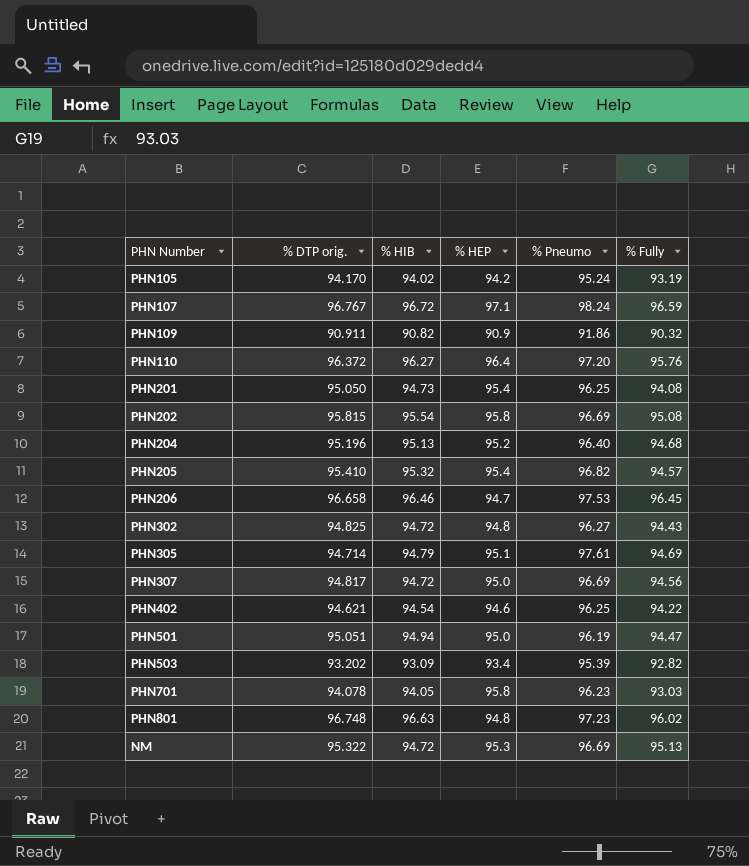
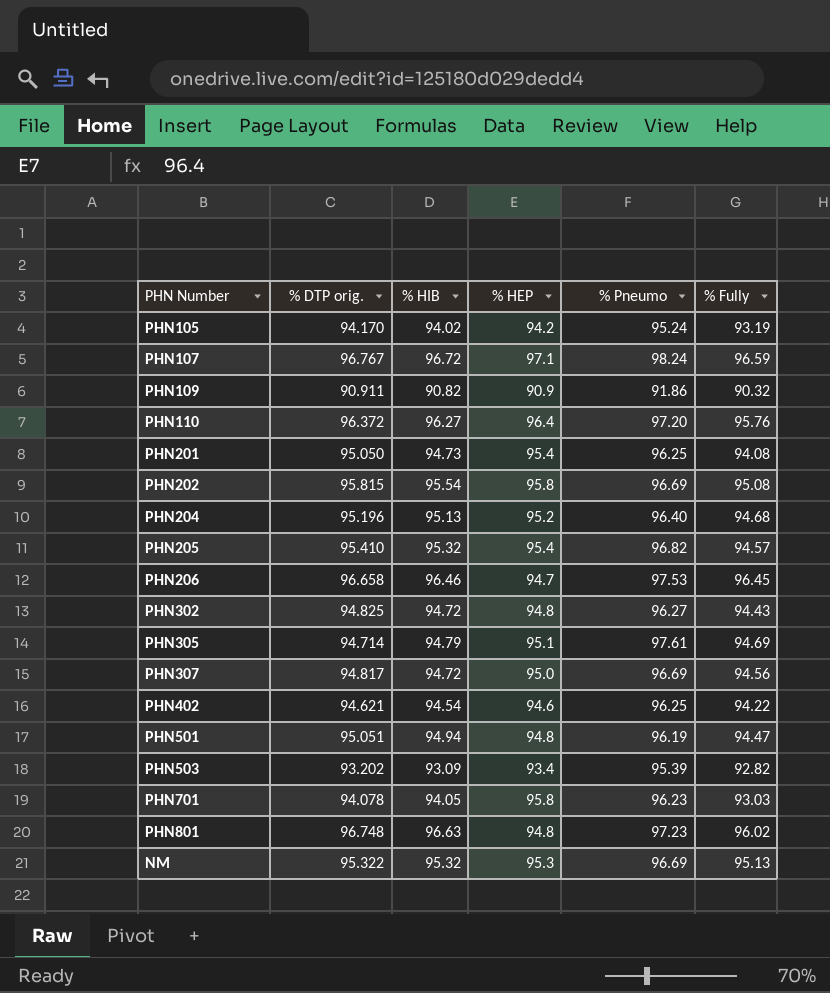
PHN501 | % HEP: 95.0 -> 94.8
NM | % HIB: 94.72 -> 95.32

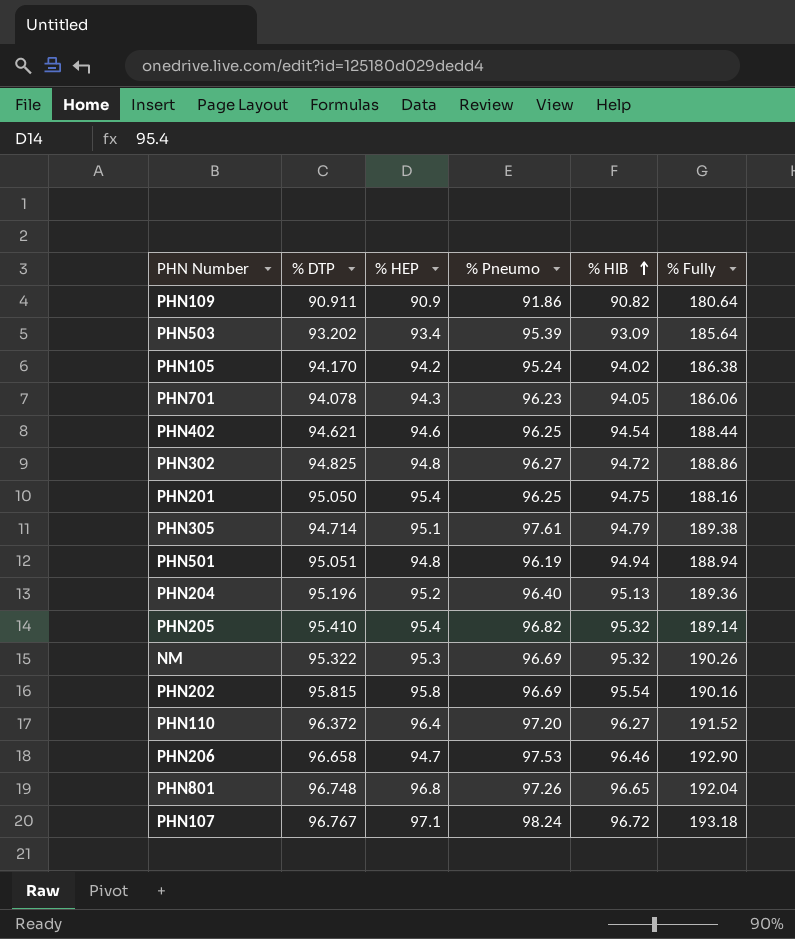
row order: none -> % HIB ascending
column name: % DTP orig. -> % DTP
column % HIB | position: 3 -> 5
row PHN307: 94.817 | 94.72 | 95.0 | 96.69 | 94.56 -> none
PHN109 | % Fully: 90.32 -> 180.64
PHN503 | % Fully: 92.82 -> 185.64
PHN105 | % Fully: 93.19 -> 186.38
PHN701 | % HEP: 95.8 -> 94.3
PHN701 | % Fully: 93.03 -> 186.06
PHN402 | % Fully: 94.22 -> 188.44
PHN302 | % Fully: 94.43 -> 188.86
PHN201 | % HIB: 94.73 -> 94.75
PHN201 | % Fully: 94.08 -> 188.16
PHN305 | % Fully: 94.69 -> 189.38
PHN501 | % Fully: 94.47 -> 188.94
PHN204 | % Fully: 94.68 -> 189.36
PHN205 | % Fully: 94.57 -> 189.14
NM | % Fully: 95.13 -> 190.26
PHN202 | % Fully: 95.08 -> 190.16
PHN110 | % Fully: 95.76 -> 191.52
PHN206 | % Fully: 96.45 -> 192.90
PHN801 | % HEP: 94.8 -> 96.8
PHN801 | % Pneumo: 97.23 -> 97.26
PHN801 | % HIB: 96.63 -> 96.65
PHN801 | % Fully: 96.02 -> 192.04
PHN107 | % Fully: 96.59 -> 193.18

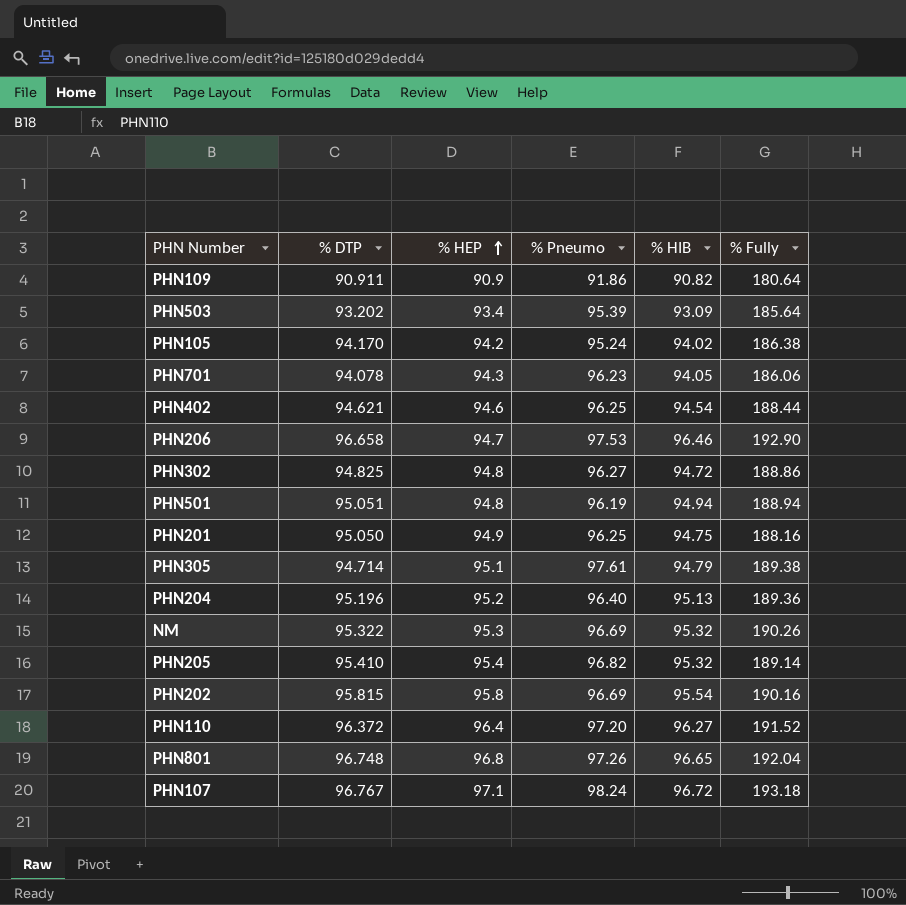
row order: % HIB ascending -> % HEP ascending
PHN201 | % HEP: 95.4 -> 94.9

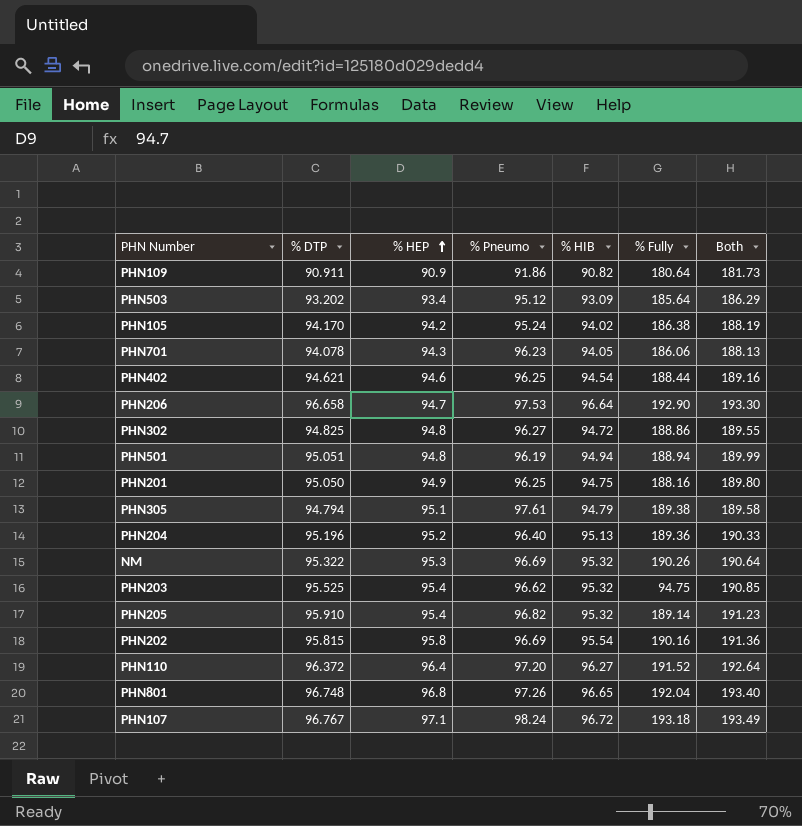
column Both | formula: none -> [% DTP] + [% HIB]
PHN503 | % Pneumo: 95.39 -> 95.12
PHN206 | % HIB: 96.46 -> 96.64
PHN305 | % DTP: 94.714 -> 94.794
row PHN203: none -> 95.525 | 95.4 | 96.62 | 95.32 | 94.75 | 190.85
PHN205 | % DTP: 95.410 -> 95.910

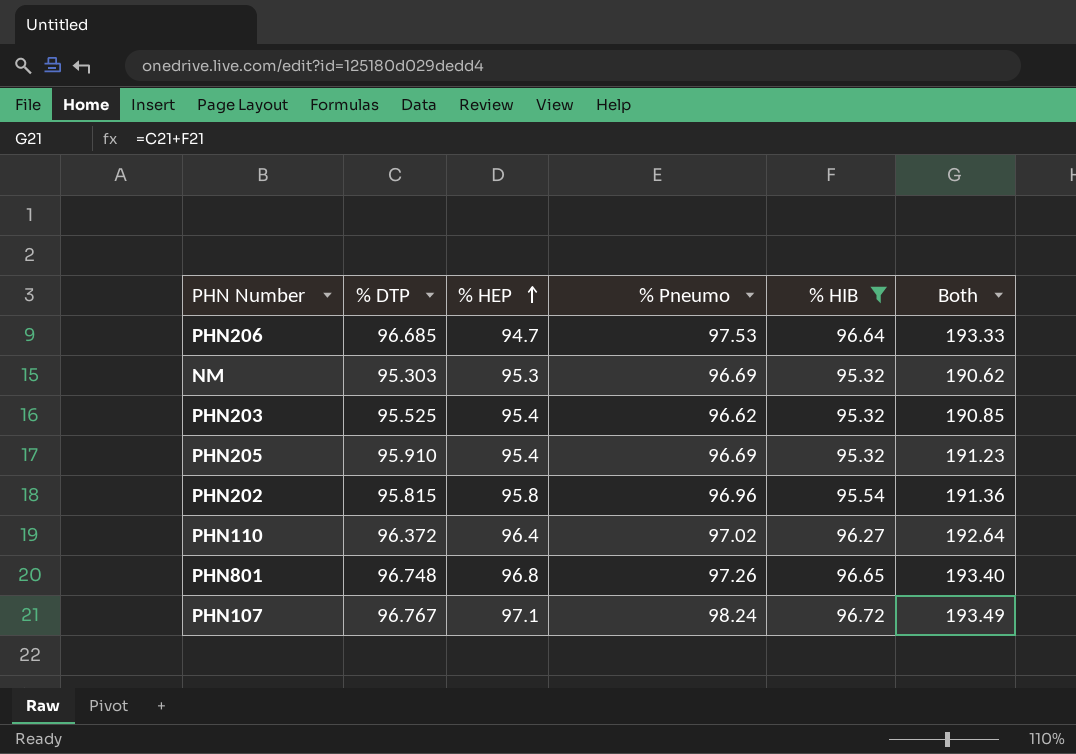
filter: none -> % HIB >= 95.32
column % Fully | position: 6 -> none
PHN206 | % DTP: 96.658 -> 96.685
PHN206 | Both: 193.30 -> 193.33
NM | % DTP: 95.322 -> 95.303
NM | Both: 190.64 -> 190.62
PHN205 | % Pneumo: 96.82 -> 96.69
PHN202 | % Pneumo: 96.69 -> 96.96
PHN110 | % Pneumo: 97.20 -> 97.02

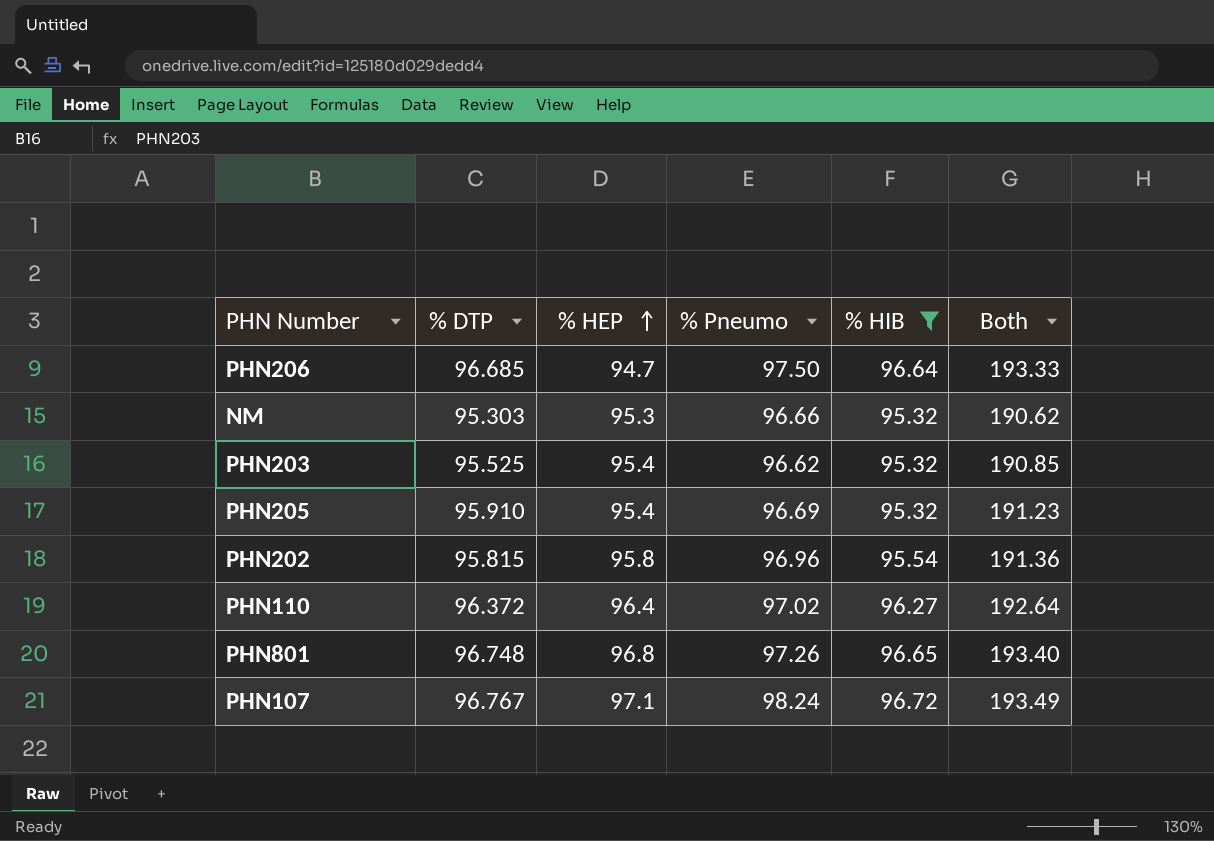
PHN206 | % Pneumo: 97.53 -> 97.50
NM | % Pneumo: 96.69 -> 96.66

